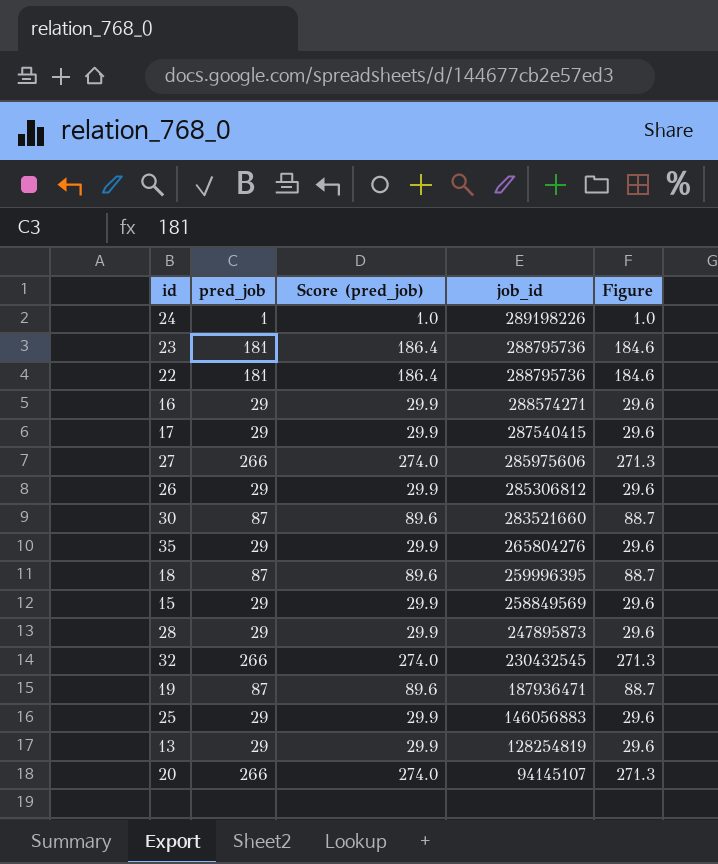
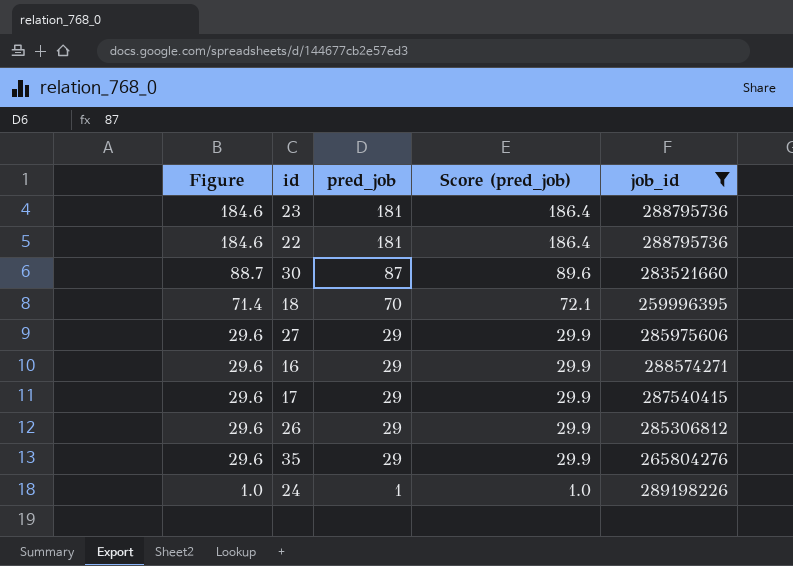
filter: none -> job_id >= 259996395
row order: job_id descending -> Figure descending
column Figure | position: 5 -> 1
18 | Figure: 88.7 -> 71.4
18 | pred_job: 87 -> 70
18 | Score (pred_job): 89.6 -> 72.1
27 | Figure: 271.3 -> 29.6
27 | pred_job: 266 -> 29
27 | Score (pred_job): 274.0 -> 29.9

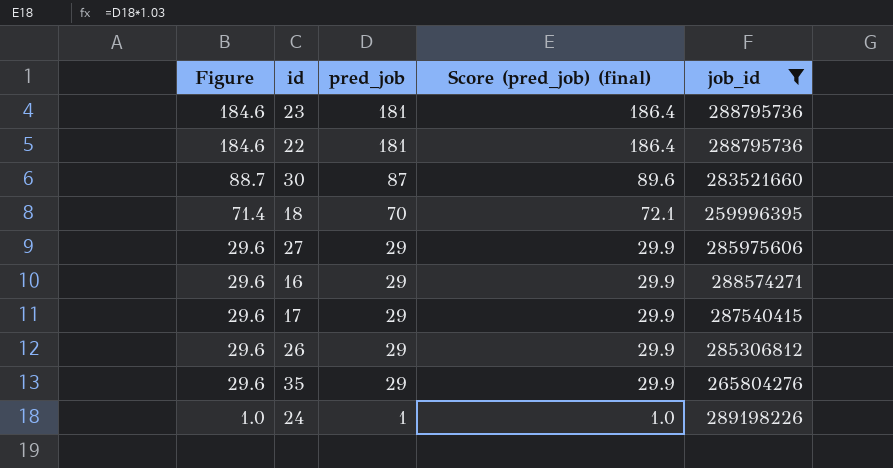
column name: Score (pred_job) -> Score (pred_job) (final)

